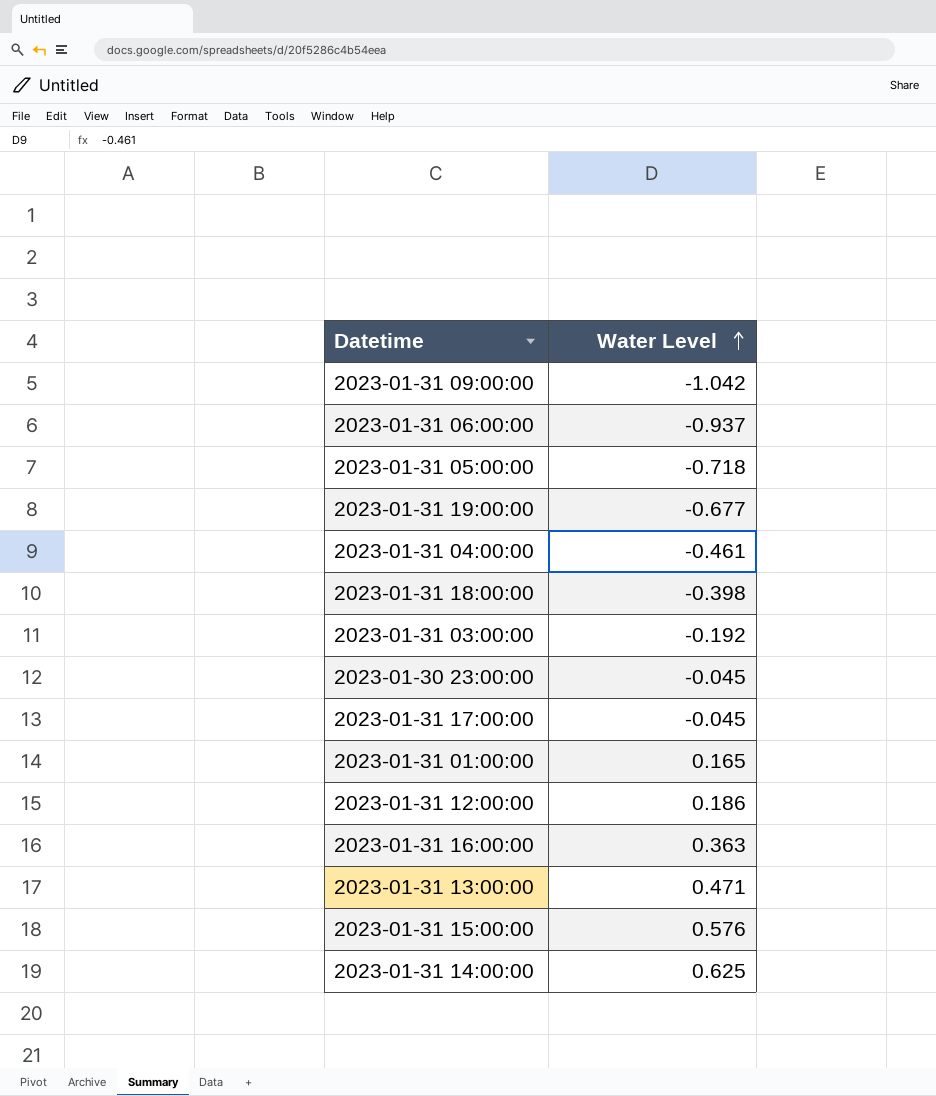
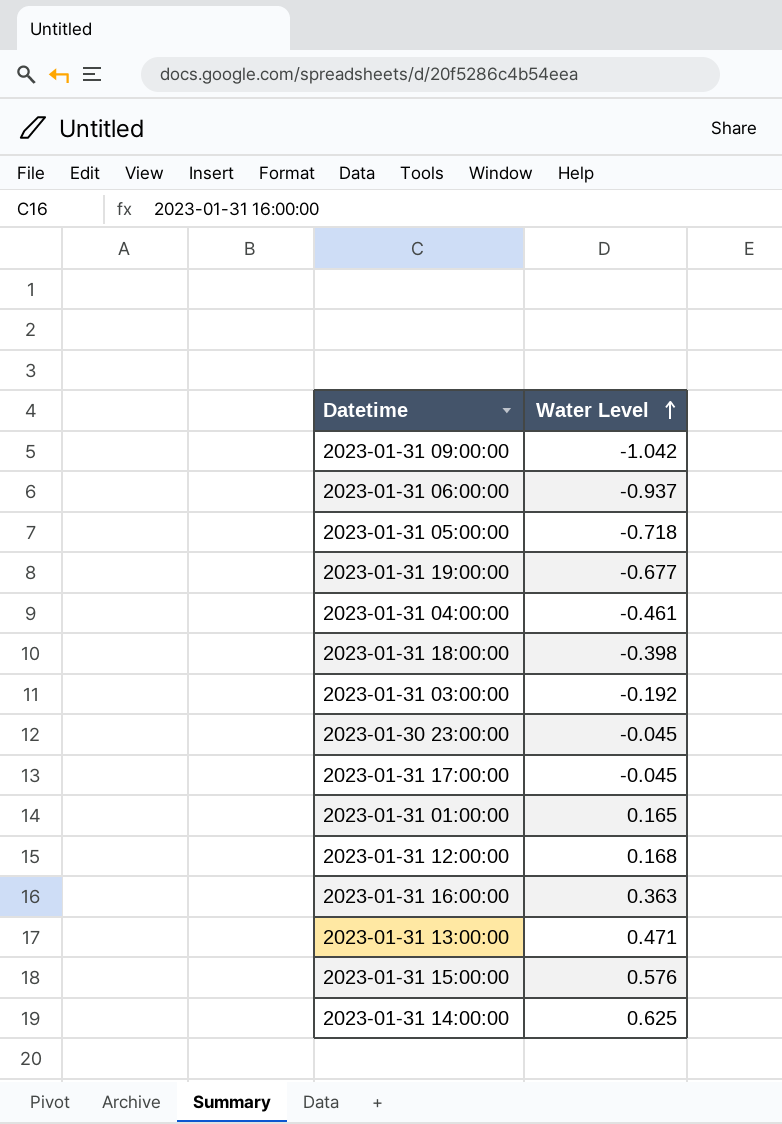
2023-01-31 12:00:00 | Water Level: 0.186 -> 0.168

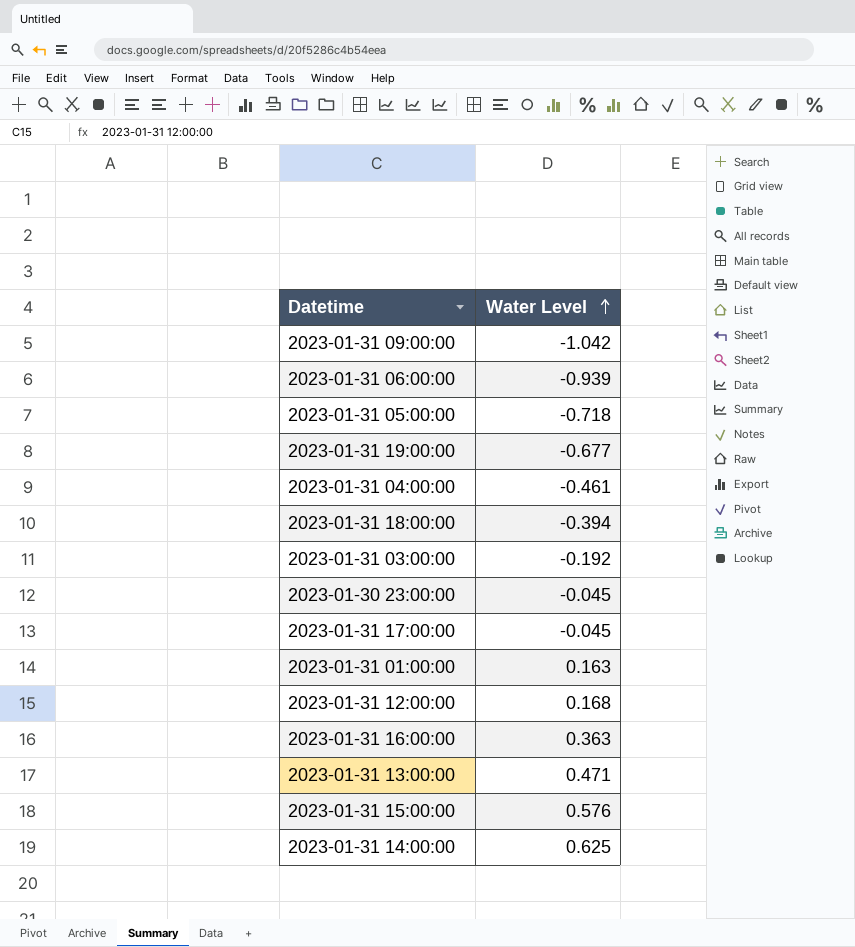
2023-01-31 06:00:00 | Water Level: -0.937 -> -0.939
2023-01-31 18:00:00 | Water Level: -0.398 -> -0.394
2023-01-31 01:00:00 | Water Level: 0.165 -> 0.163

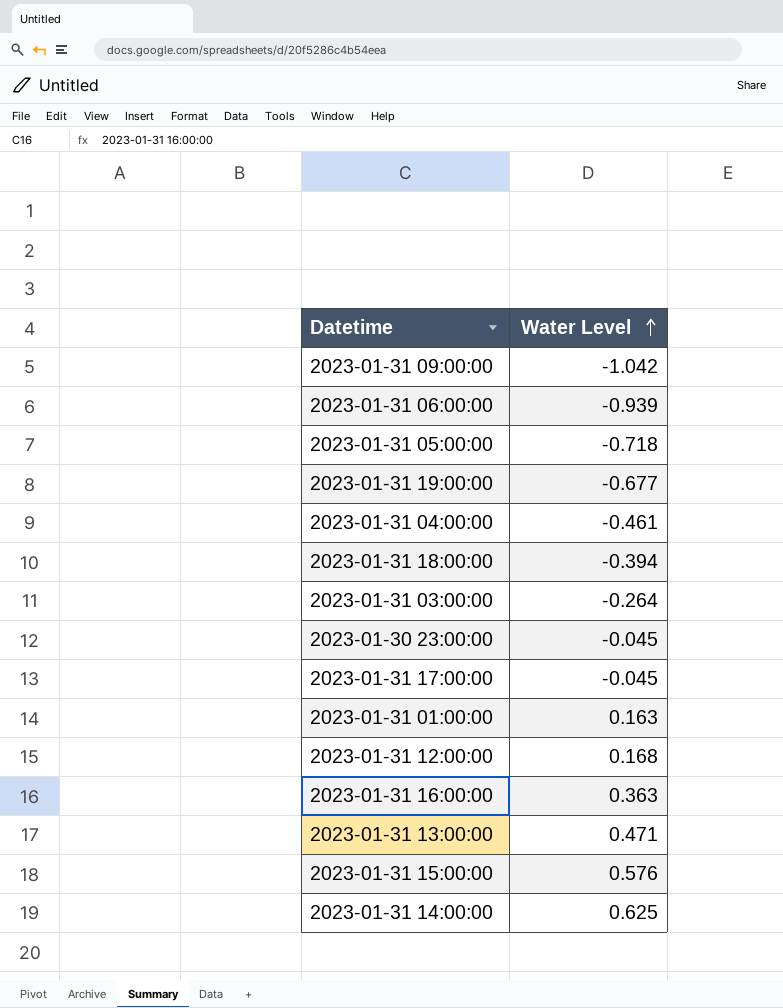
2023-01-31 03:00:00 | Water Level: -0.192 -> -0.264

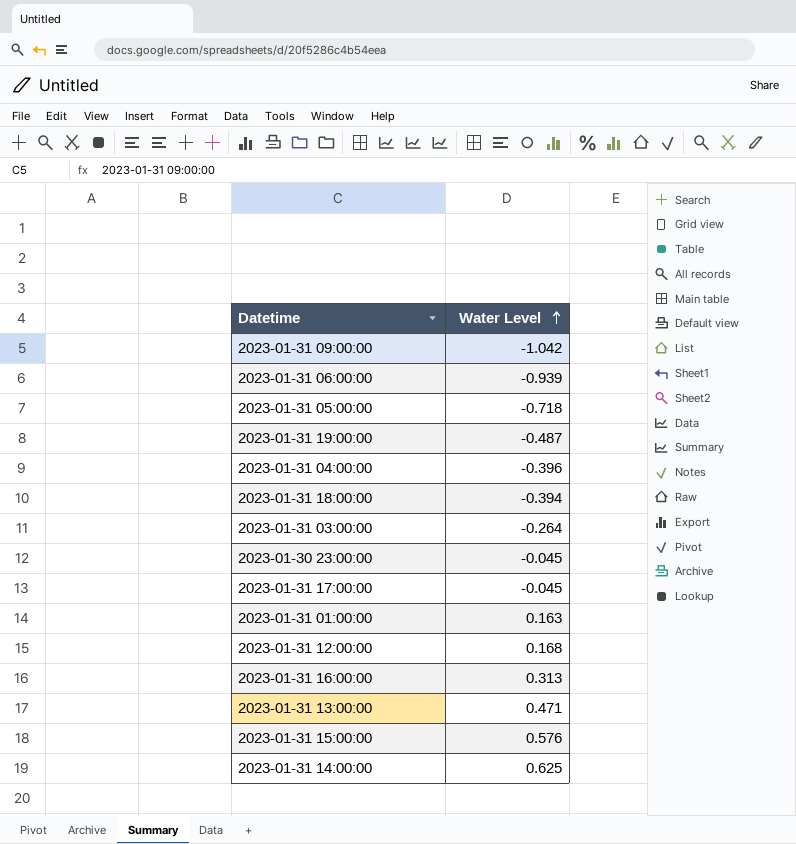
2023-01-31 19:00:00 | Water Level: -0.677 -> -0.487
2023-01-31 04:00:00 | Water Level: -0.461 -> -0.396
2023-01-31 16:00:00 | Water Level: 0.363 -> 0.313

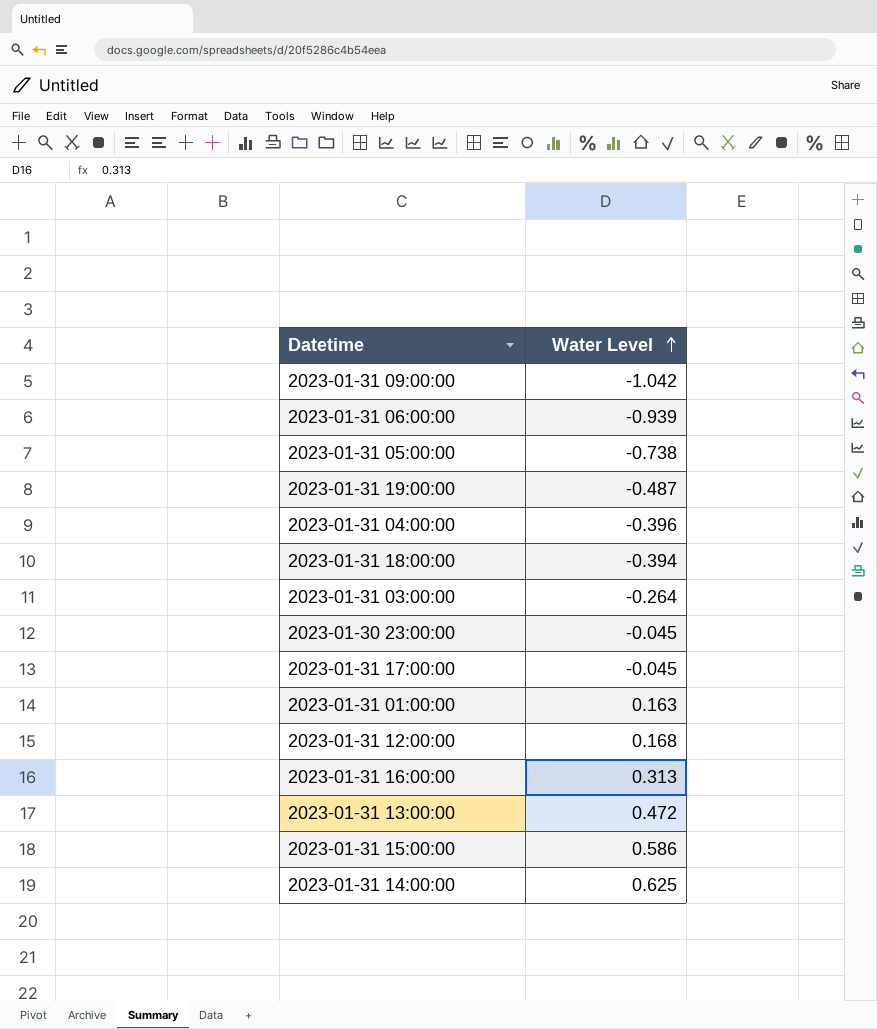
2023-01-31 05:00:00 | Water Level: -0.718 -> -0.738
2023-01-31 13:00:00 | Water Level: 0.471 -> 0.472
2023-01-31 15:00:00 | Water Level: 0.576 -> 0.586

